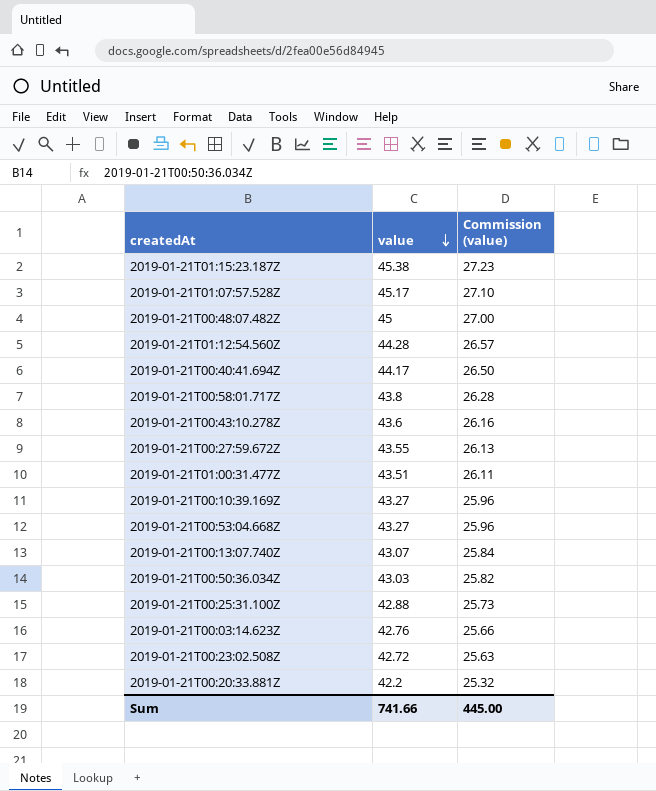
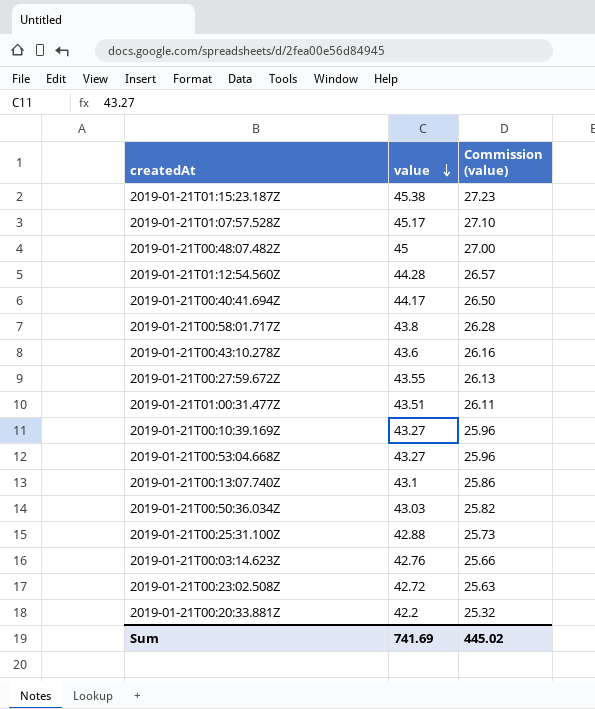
2019-01-21T00:13:07.740Z | value: 43.07 -> 43.1
2019-01-21T00:13:07.740Z | Commission (value): 25.84 -> 25.86
Sum | value: 741.66 -> 741.69
Sum | Commission (value): 445.00 -> 445.02

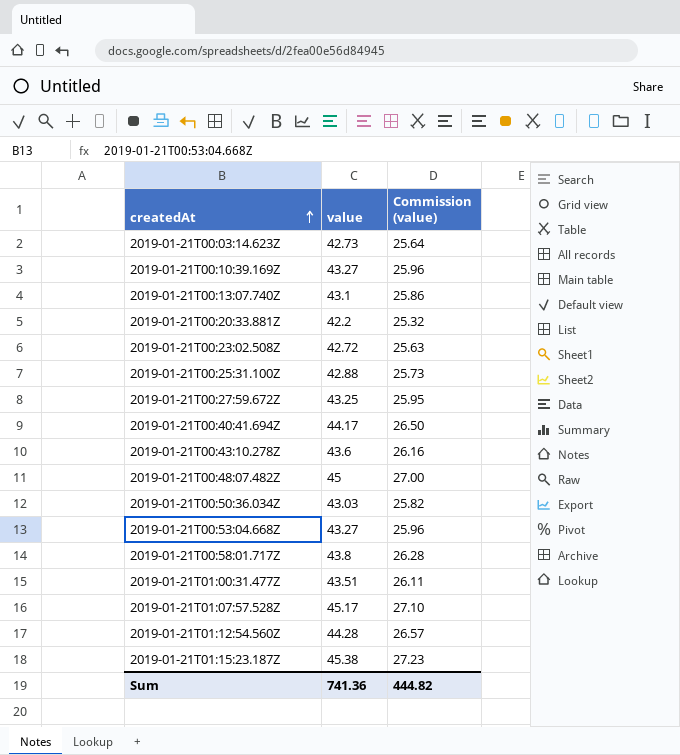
row order: value descending -> createdAt ascending
2019-01-21T00:03:14.623Z | value: 42.76 -> 42.73
2019-01-21T00:03:14.623Z | Commission (value): 25.66 -> 25.64
2019-01-21T00:27:59.672Z | value: 43.55 -> 43.25
2019-01-21T00:27:59.672Z | Commission (value): 26.13 -> 25.95
Sum | value: 741.69 -> 741.36
Sum | Commission (value): 445.02 -> 444.82

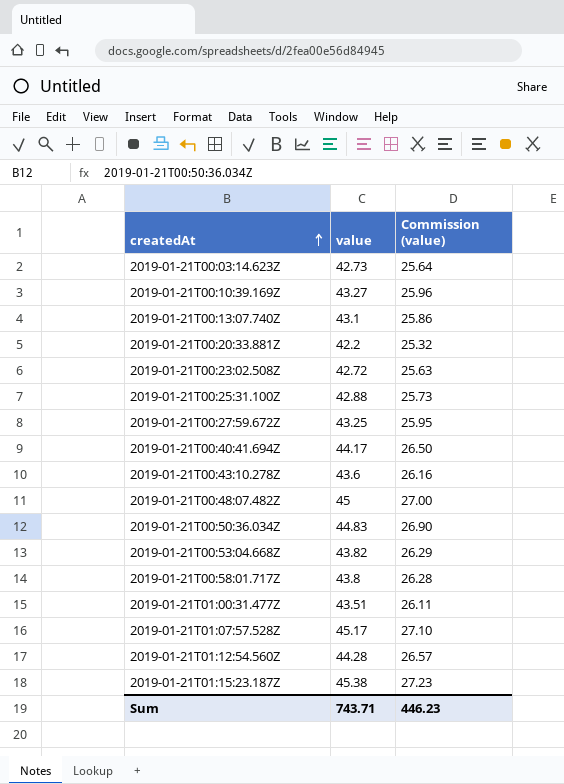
2019-01-21T00:50:36.034Z | value: 43.03 -> 44.83
2019-01-21T00:50:36.034Z | Commission (value): 25.82 -> 26.90
2019-01-21T00:53:04.668Z | value: 43.27 -> 43.82
2019-01-21T00:53:04.668Z | Commission (value): 25.96 -> 26.29
Sum | value: 741.36 -> 743.71
Sum | Commission (value): 444.82 -> 446.23

